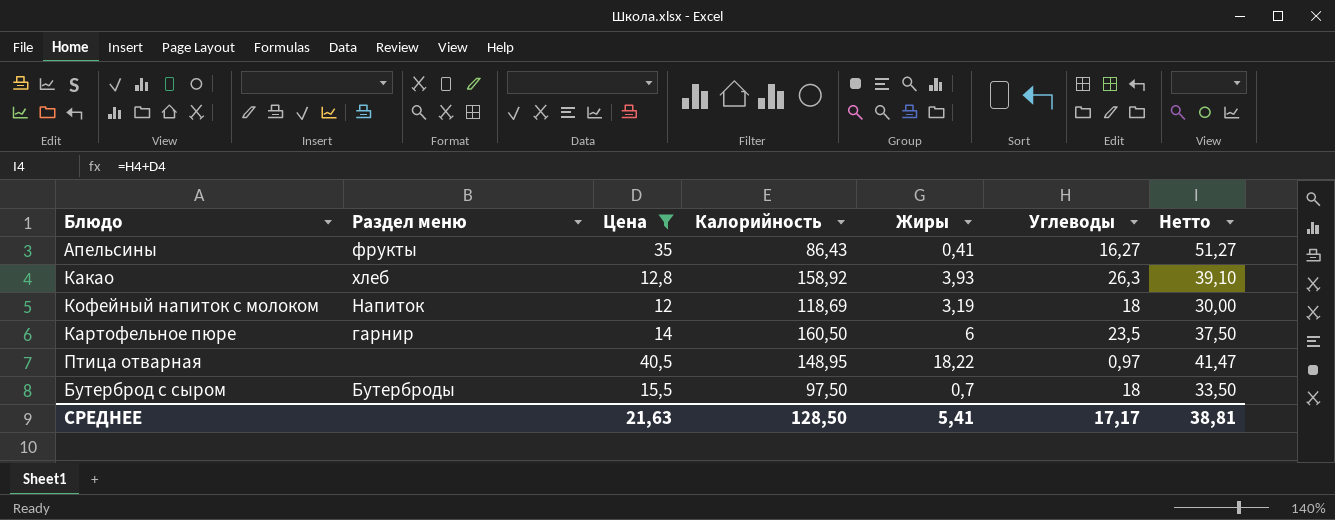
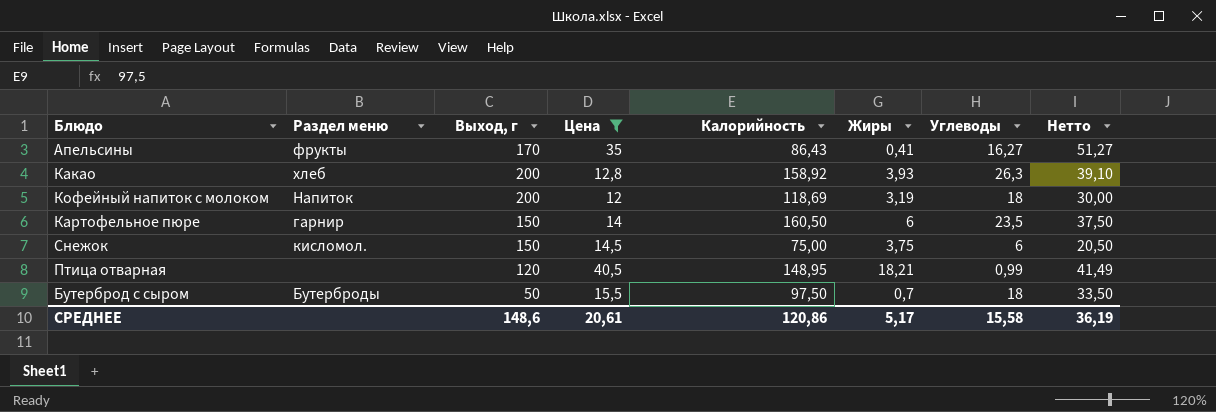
column Выход, г | position: none -> 3
row Снежок: none -> кисломол. | 150 | 14,5 | 75,00 | 3,75 | 6 | 20,50
Птица отварная | Жиры: 18,22 -> 18,21
Птица отварная | Углеводы: 0,97 -> 0,99
Птица отварная | Нетто: 41,47 -> 41,49
СРЕДНЕЕ | Цена: 21,63 -> 20,61
СРЕДНЕЕ | Калорийность: 128,50 -> 120,86
СРЕДНЕЕ | Жиры: 5,41 -> 5,17
СРЕДНЕЕ | Углеводы: 17,17 -> 15,58
СРЕДНЕЕ | Нетто: 38,81 -> 36,19

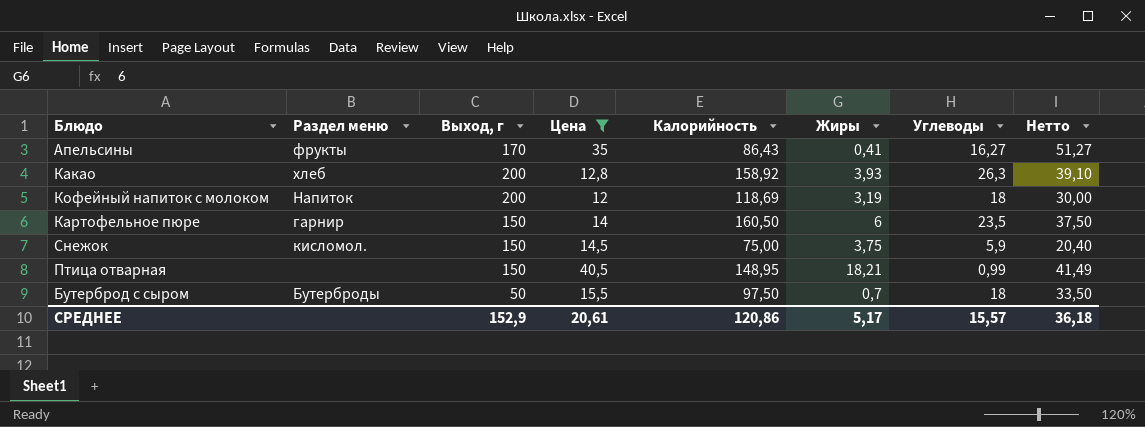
Снежок | Углеводы: 6 -> 5,9
Снежок | Нетто: 20,50 -> 20,40
Птица отварная | Выход, г: 120 -> 150
СРЕДНЕЕ | Выход, г: 148,6 -> 152,9
СРЕДНЕЕ | Углеводы: 15,58 -> 15,57
СРЕДНЕЕ | Нетто: 36,19 -> 36,18

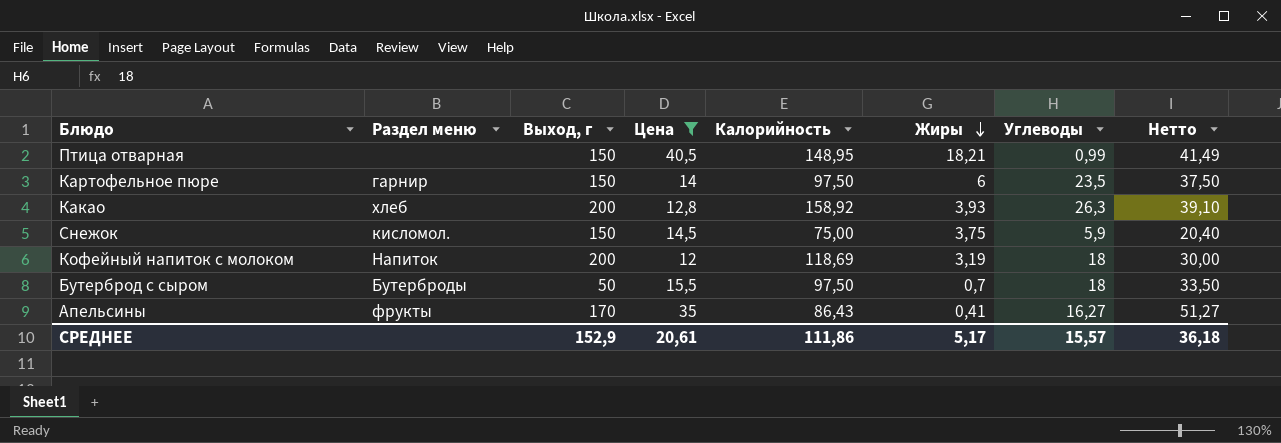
row order: none -> Жиры descending
Картофельное пюре | Калорийность: 160,50 -> 97,50
СРЕДНЕЕ | Калорийность: 120,86 -> 111,86

